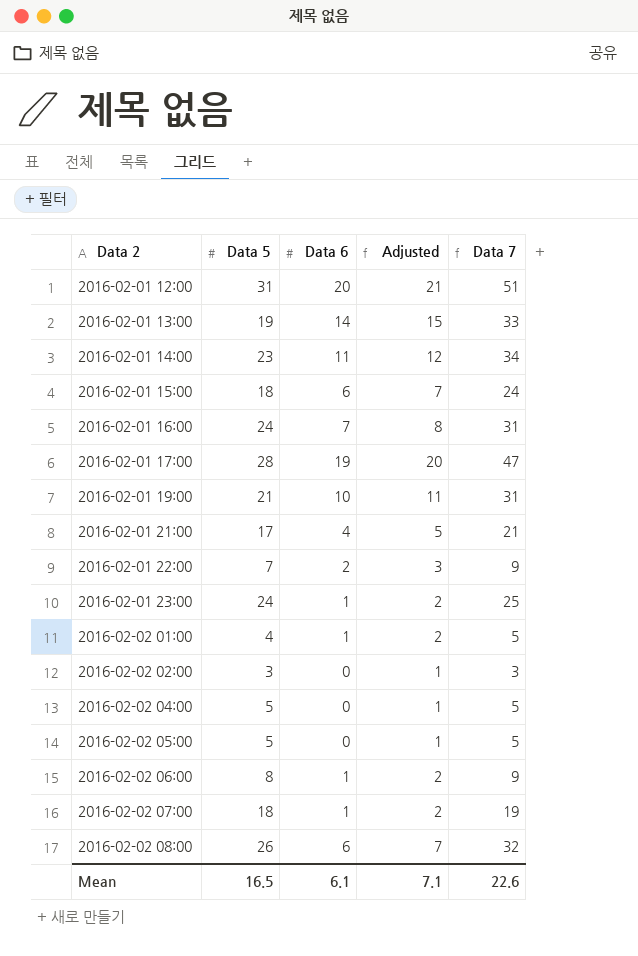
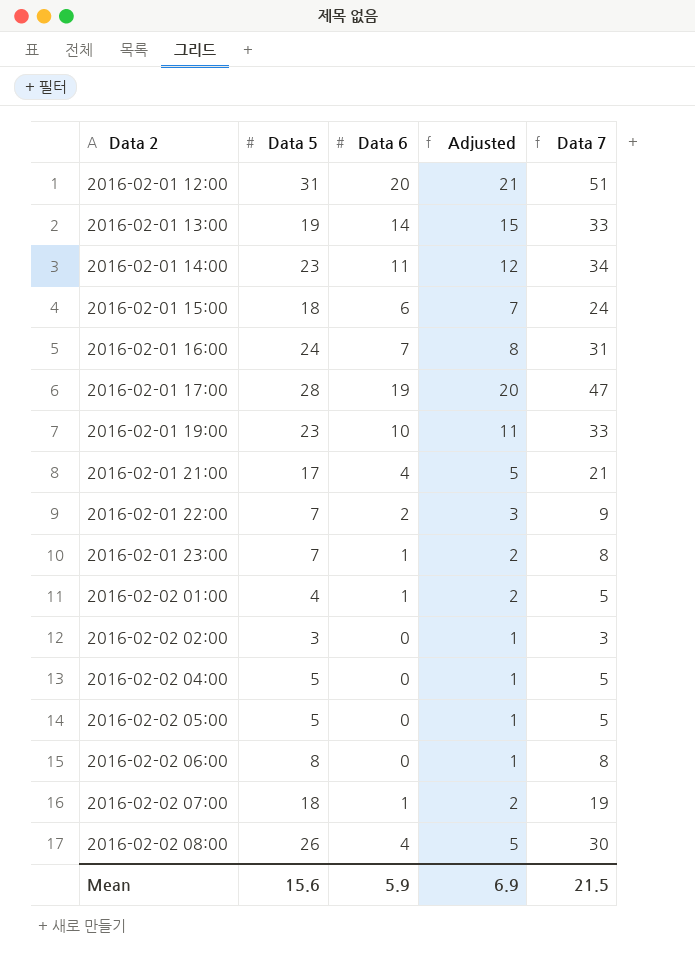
2016-02-01 19:00 | Data 5: 21 -> 23
2016-02-01 19:00 | Data 7: 31 -> 33
2016-02-01 23:00 | Data 5: 24 -> 7
2016-02-01 23:00 | Data 7: 25 -> 8
2016-02-02 06:00 | Data 6: 1 -> 0
2016-02-02 06:00 | Adjusted: 2 -> 1
2016-02-02 06:00 | Data 7: 9 -> 8
2016-02-02 08:00 | Data 6: 6 -> 4
2016-02-02 08:00 | Adjusted: 7 -> 5
2016-02-02 08:00 | Data 7: 32 -> 30
Mean | Data 5: 16.5 -> 15.6
Mean | Data 6: 6.1 -> 5.9
Mean | Adjusted: 7.1 -> 6.9
Mean | Data 7: 22.6 -> 21.5

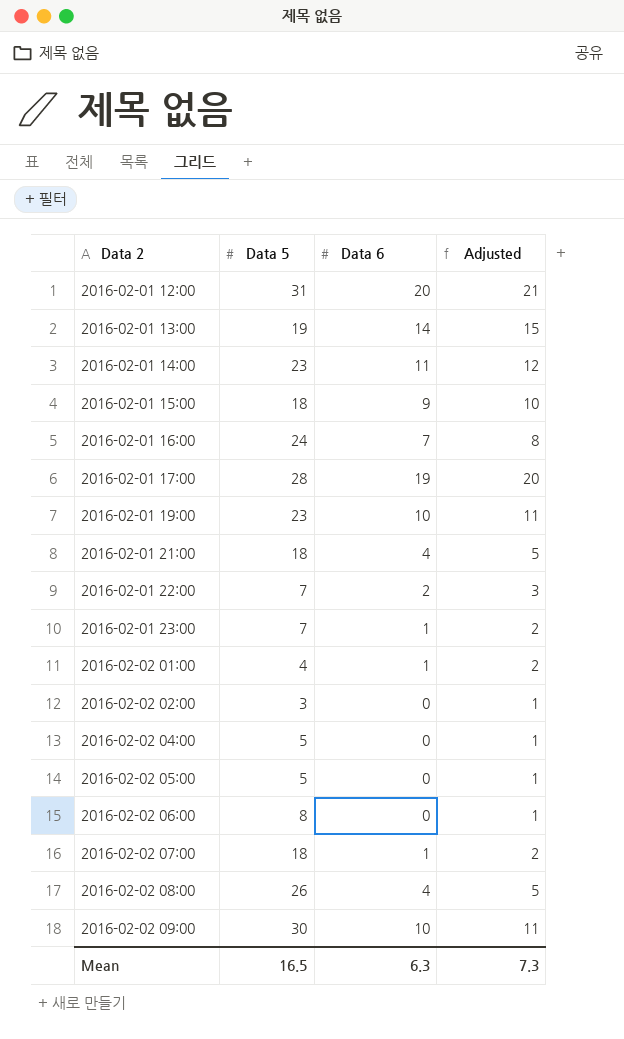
column Data 7 | formula: [Data 5] + [Data 6] -> none
2016-02-01 15:00 | Data 6: 6 -> 9
2016-02-01 15:00 | Adjusted: 7 -> 10
2016-02-01 21:00 | Data 5: 17 -> 18
row 2016-02-02 09:00: none -> 30 | 10 | 11
Mean | Data 5: 15.6 -> 16.5
Mean | Data 6: 5.9 -> 6.3
Mean | Adjusted: 6.9 -> 7.3

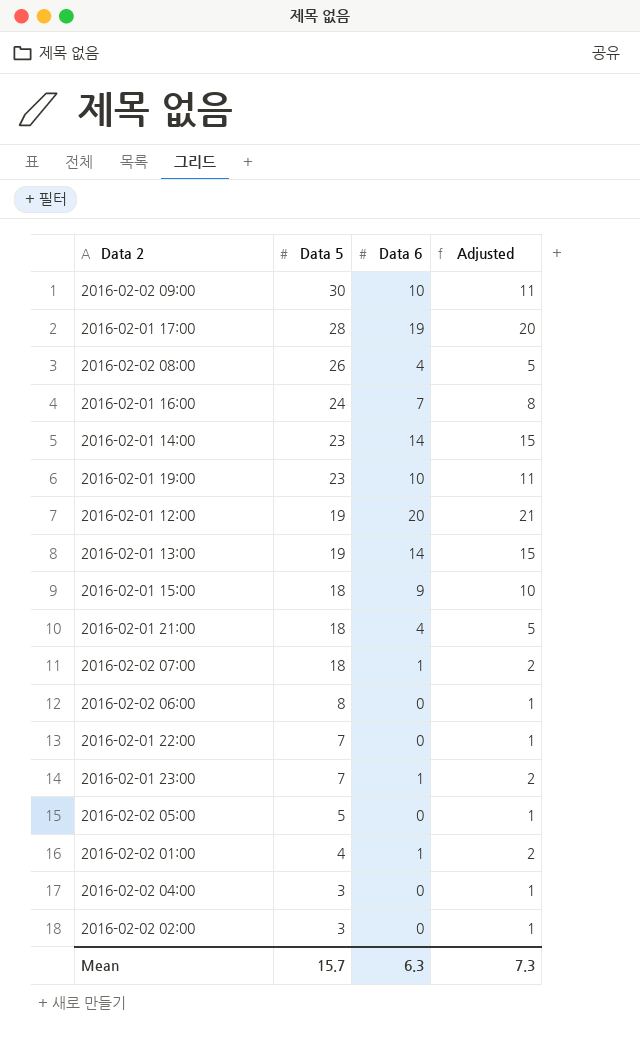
row order: Data 2 ascending -> Data 5 descending
2016-02-01 14:00 | Data 6: 11 -> 14
2016-02-01 14:00 | Adjusted: 12 -> 15
2016-02-01 12:00 | Data 5: 31 -> 19
2016-02-01 22:00 | Data 6: 2 -> 0
2016-02-01 22:00 | Adjusted: 3 -> 1
2016-02-02 04:00 | Data 5: 5 -> 3
Mean | Data 5: 16.5 -> 15.7

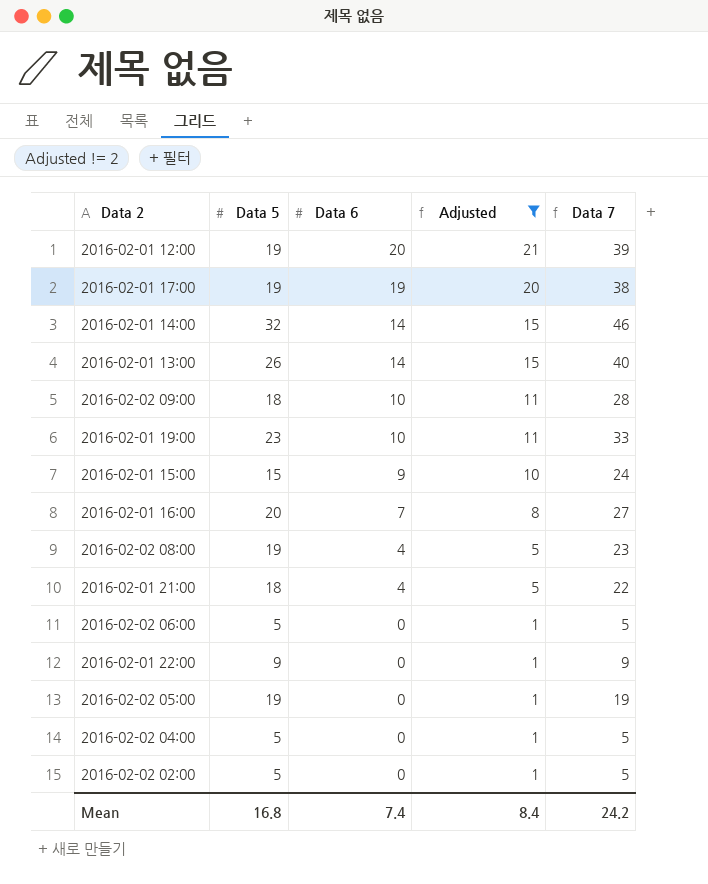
filter: none -> Adjusted != 2
row order: Data 5 descending -> Data 6 descending
column Data 7 | formula: none -> [Data 5] + [Data 6]
2016-02-01 17:00 | Data 5: 28 -> 19
2016-02-01 14:00 | Data 5: 23 -> 32
2016-02-01 13:00 | Data 5: 19 -> 26
2016-02-02 09:00 | Data 5: 30 -> 18
2016-02-01 15:00 | Data 5: 18 -> 15
2016-02-01 16:00 | Data 5: 24 -> 20
2016-02-02 08:00 | Data 5: 26 -> 19
2016-02-02 06:00 | Data 5: 8 -> 5
2016-02-01 22:00 | Data 5: 7 -> 9
2016-02-02 05:00 | Data 5: 5 -> 19
2016-02-02 04:00 | Data 5: 3 -> 5
2016-02-02 02:00 | Data 5: 3 -> 5
Mean | Data 5: 15.7 -> 16.8
Mean | Data 6: 6.3 -> 7.4
Mean | Adjusted: 7.3 -> 8.4

